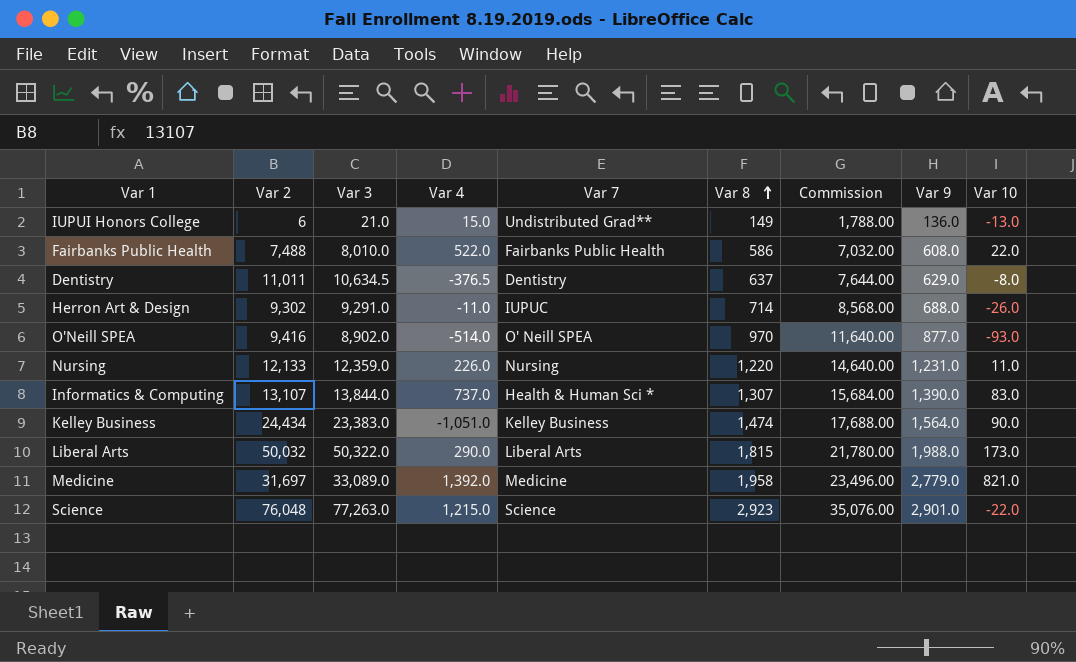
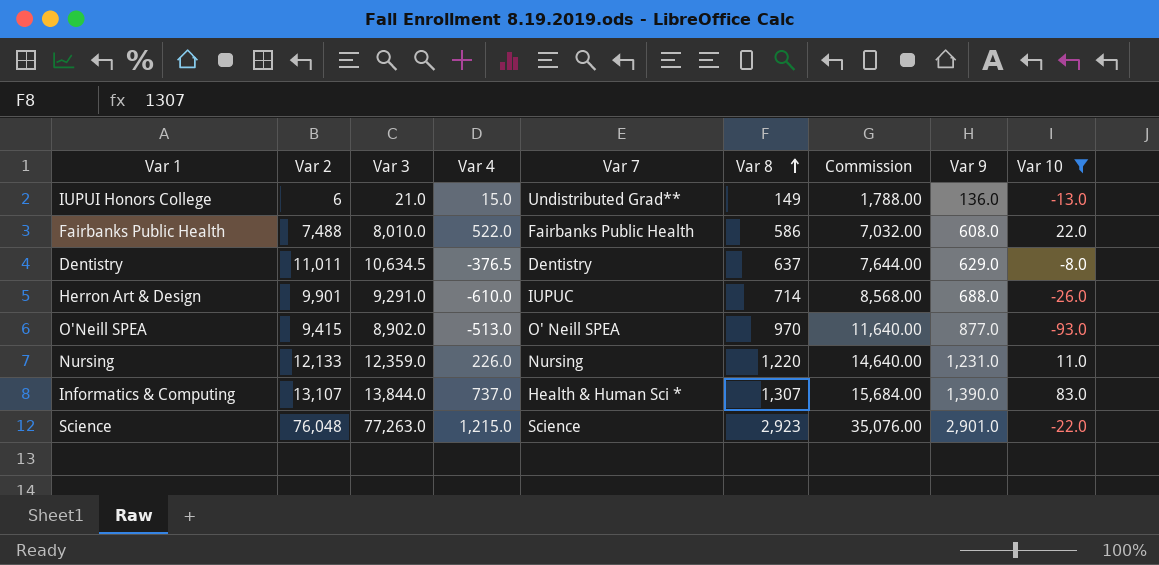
filter: none -> Var 10 <= 83.0
Herron Art & Design | Var 2: 9,302 -> 9,901
Herron Art & Design | Var 4: -11.0 -> -610.0
O'Neill SPEA | Var 2: 9,416 -> 9,415
O'Neill SPEA | Var 4: -514.0 -> -513.0

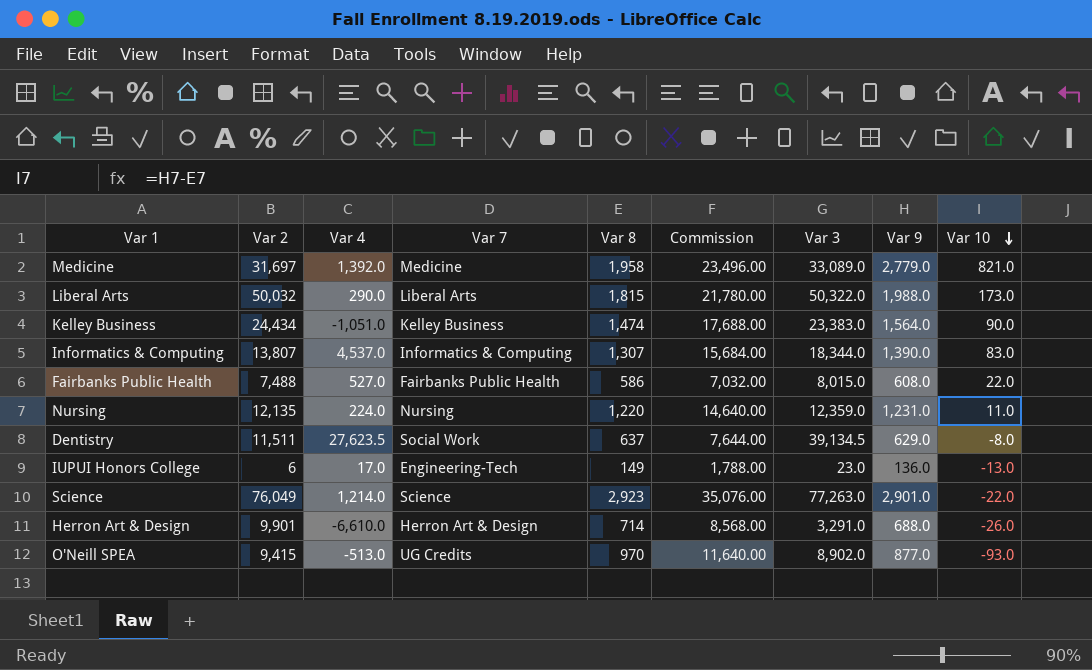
filter: Var 10 <= 83.0 -> none
row order: Var 8 ascending -> Var 10 descending
column Var 3 | position: 3 -> 7
Informatics & Computing | Var 2: 13,107 -> 13,807
Informatics & Computing | Var 4: 737.0 -> 4,537.0
Informatics & Computing | Var 7: Health & Human Sci * -> Informatics & Computing
Informatics & Computing | Var 3: 13,844.0 -> 18,344.0
Fairbanks Public Health | Var 4: 522.0 -> 527.0
Fairbanks Public Health | Var 3: 8,010.0 -> 8,015.0
Nursing | Var 2: 12,133 -> 12,135
Nursing | Var 4: 226.0 -> 224.0
Dentistry | Var 2: 11,011 -> 11,511
Dentistry | Var 4: -376.5 -> 27,623.5
Dentistry | Var 7: Dentistry -> Social Work
Dentistry | Var 3: 10,634.5 -> 39,134.5
IUPUI Honors College | Var 4: 15.0 -> 17.0
IUPUI Honors College | Var 7: Undistributed Grad** -> Engineering-Tech
IUPUI Honors College | Var 3: 21.0 -> 23.0
Science | Var 2: 76,048 -> 76,049
Science | Var 4: 1,215.0 -> 1,214.0
Herron Art & Design | Var 4: -610.0 -> -6,610.0
Herron Art & Design | Var 7: IUPUC -> Herron Art & Design
Herron Art & Design | Var 3: 9,291.0 -> 3,291.0
O'Neill SPEA | Var 7: O' Neill SPEA -> UG Credits

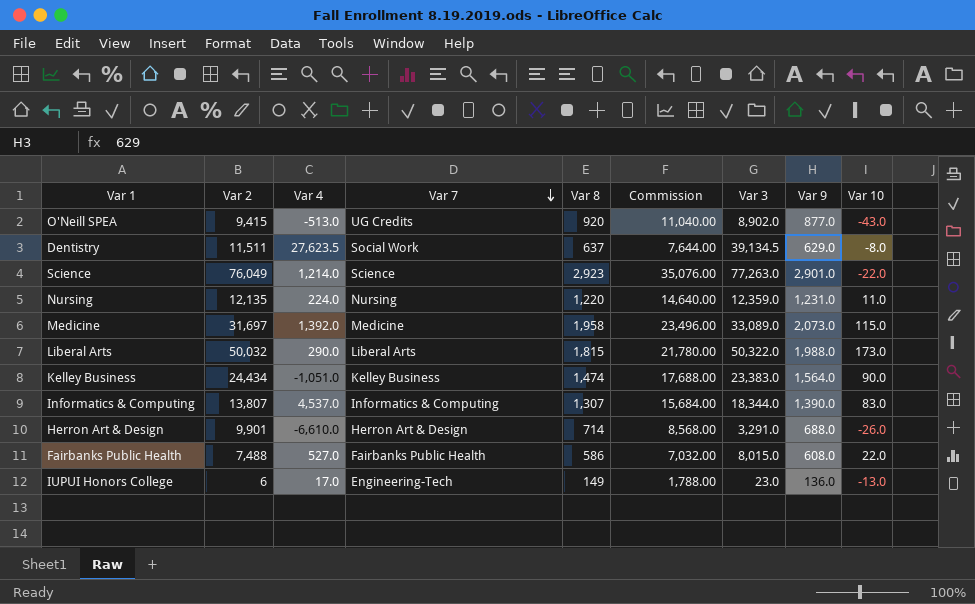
row order: Var 10 descending -> Var 7 descending
O'Neill SPEA | Var 8: 970 -> 920
O'Neill SPEA | Commission: 11,640.00 -> 11,040.00
O'Neill SPEA | Var 10: -93.0 -> -43.0
Medicine | Var 9: 2,779.0 -> 2,073.0
Medicine | Var 10: 821.0 -> 115.0

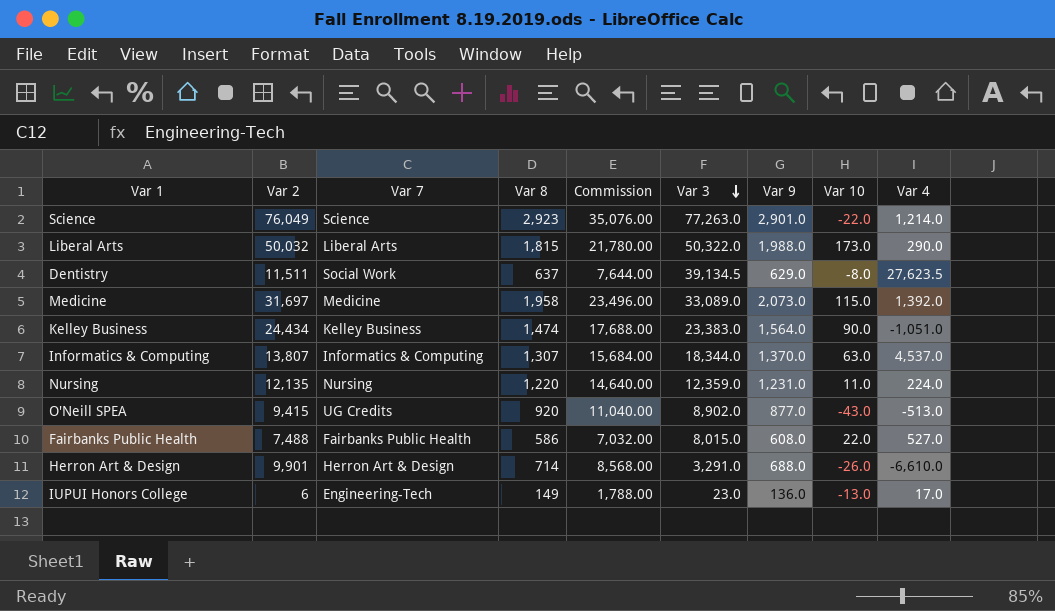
row order: Var 7 descending -> Var 3 descending
column Var 4 | position: 3 -> 9
Informatics & Computing | Var 9: 1,390.0 -> 1,370.0
Informatics & Computing | Var 10: 83.0 -> 63.0

